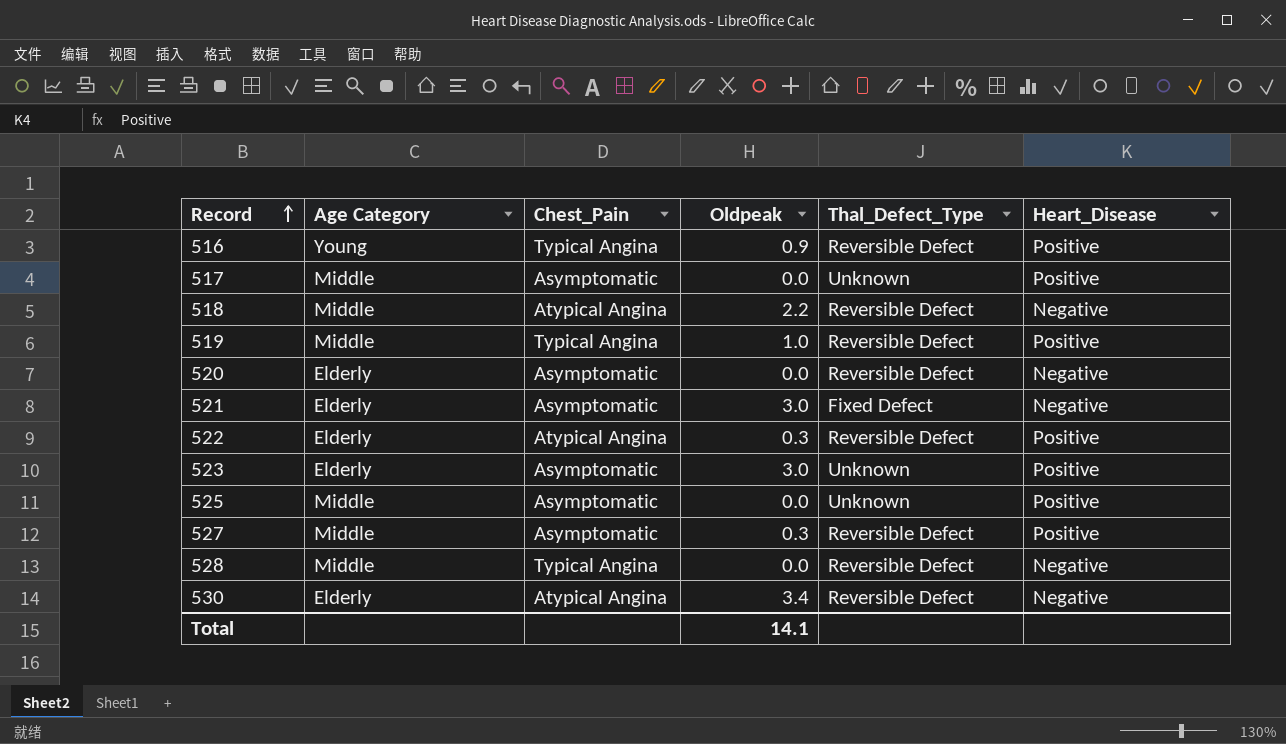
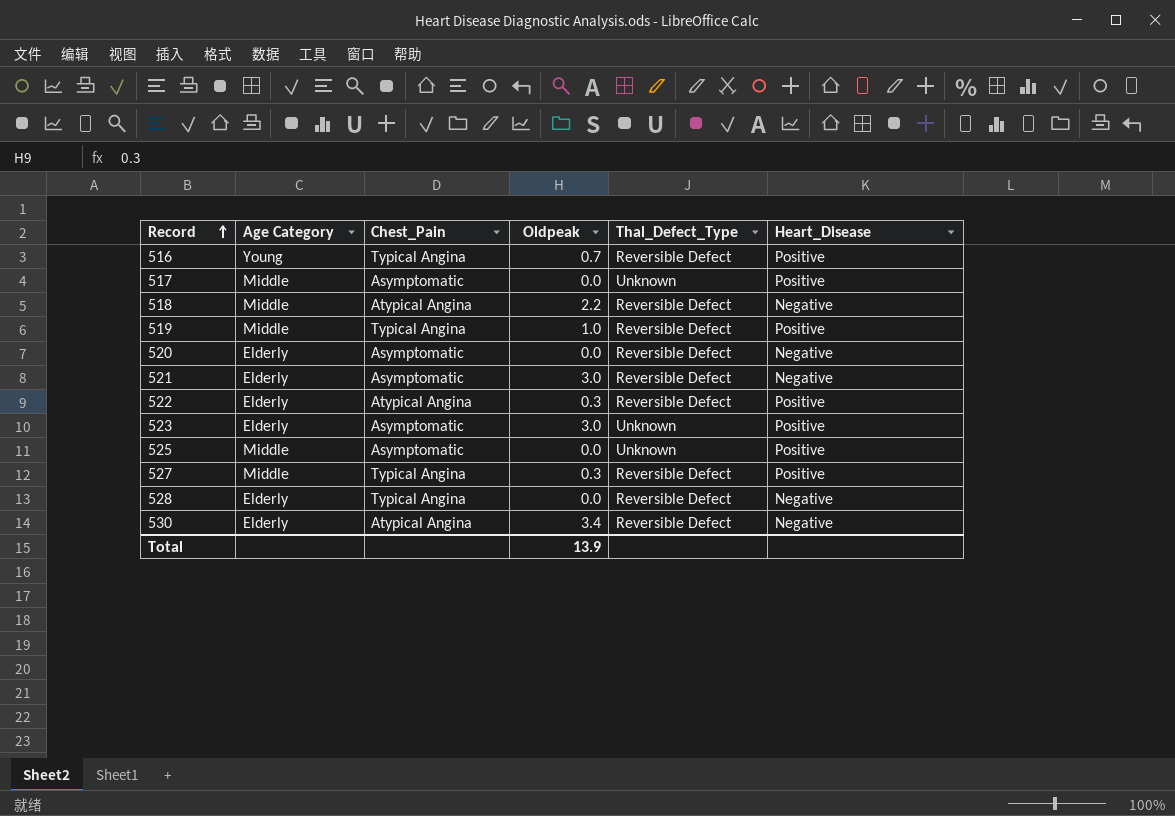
516 | Oldpeak: 0.9 -> 0.7
521 | Thal_Defect_Type: Fixed Defect -> Reversible Defect
527 | Chest_Pain: Asymptomatic -> Typical Angina
528 | Age Category: Middle -> Elderly
Total | Oldpeak: 14.1 -> 13.9

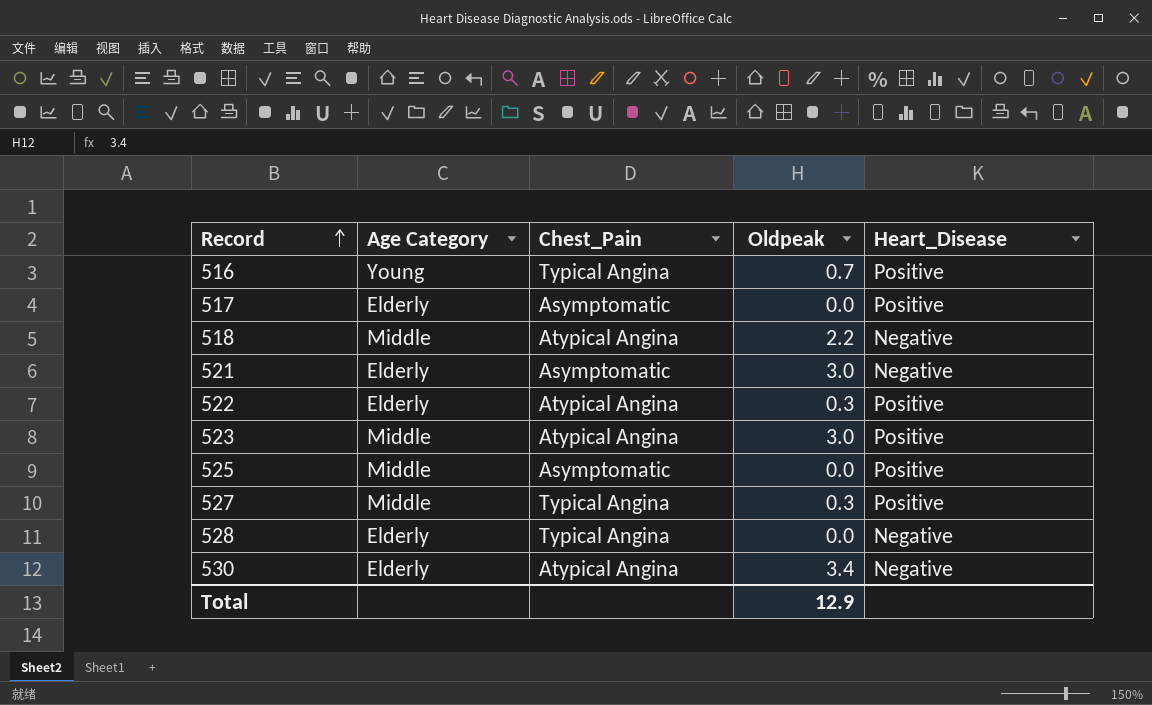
column Thal_Defect_Type | position: 5 -> none
row 519: Middle | Typical Angina | 1.0 | Reversible Defect | Positive -> none
row 520: Elderly | Asymptomatic | 0.0 | Reversible Defect | Negative -> none
517 | Age Category: Middle -> Elderly
523 | Age Category: Elderly -> Middle
523 | Chest_Pain: Asymptomatic -> Atypical Angina
Total | Oldpeak: 13.9 -> 12.9

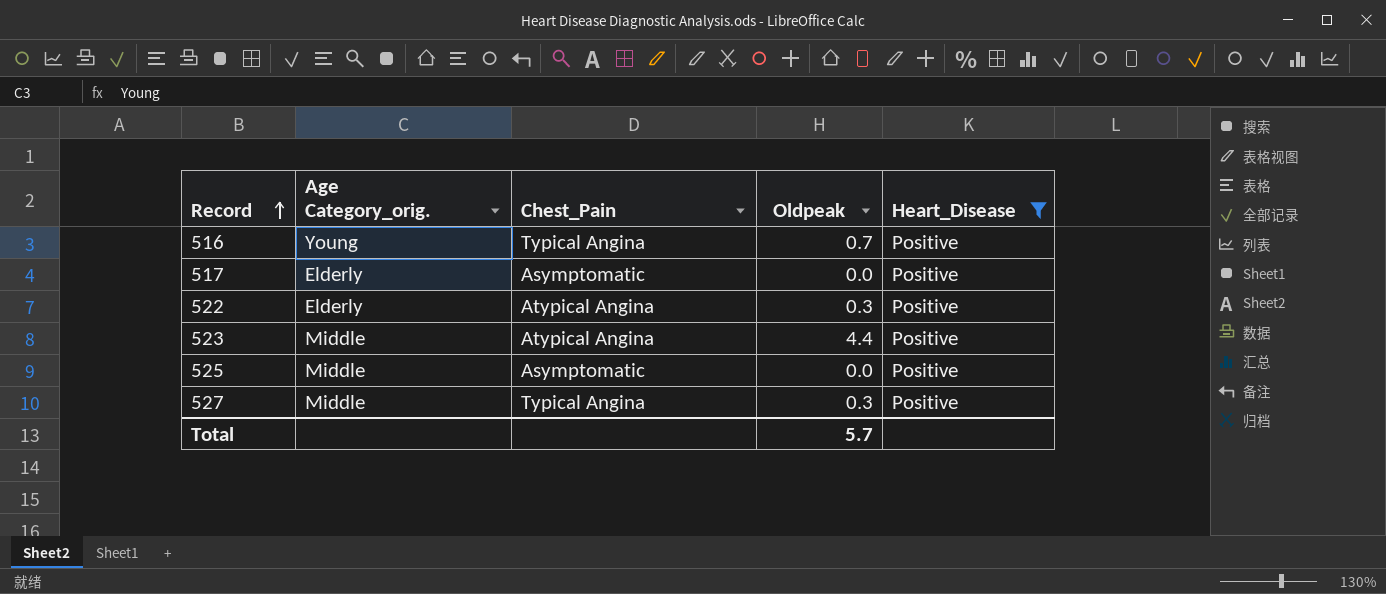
filter: none -> Heart_Disease = Positive
column name: Age Category -> Age Category_orig.
523 | Oldpeak: 3.0 -> 4.4
Total | Oldpeak: 12.9 -> 5.7

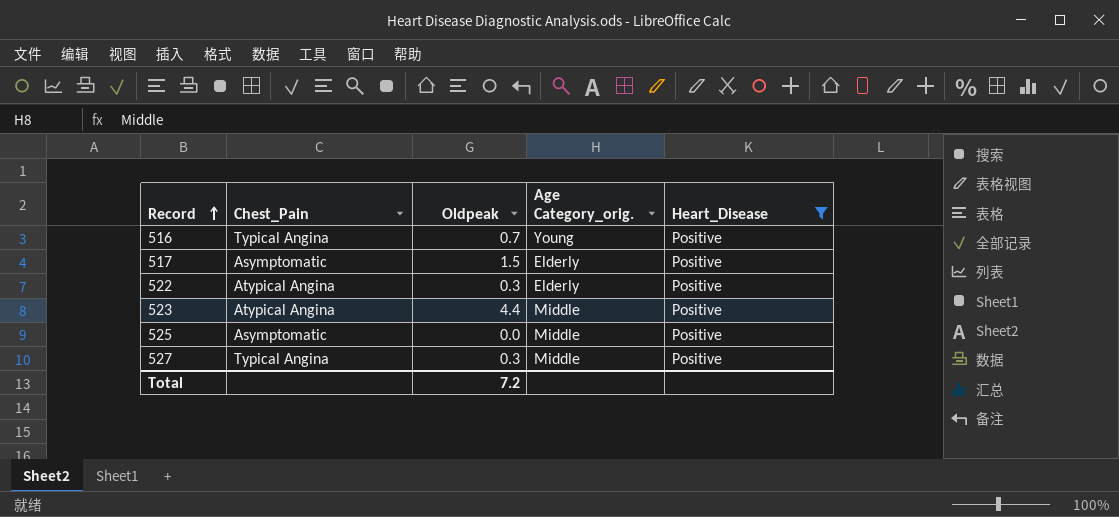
column Age Category_orig. | position: 2 -> 4
517 | Oldpeak: 0.0 -> 1.5
Total | Oldpeak: 5.7 -> 7.2

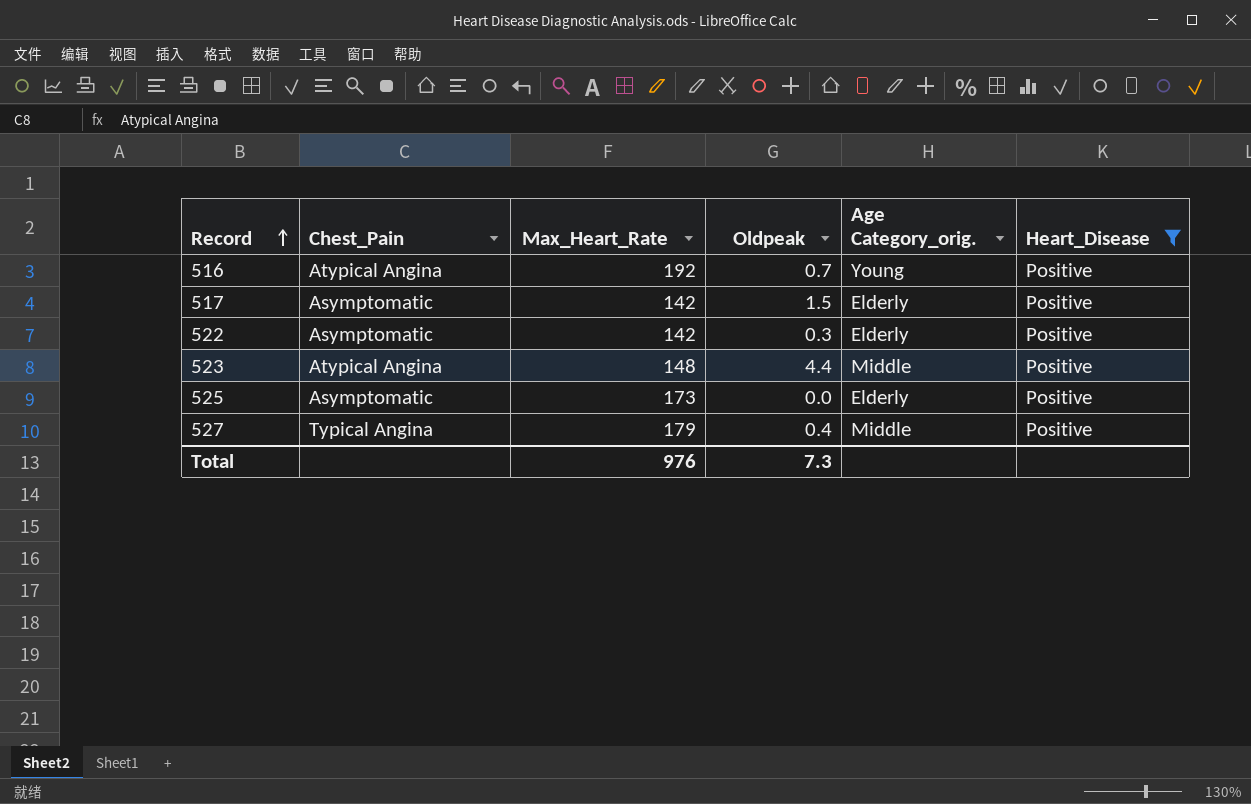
column Max_Heart_Rate | position: none -> 3
516 | Chest_Pain: Typical Angina -> Atypical Angina
522 | Chest_Pain: Atypical Angina -> Asymptomatic
525 | Age Category_orig.: Middle -> Elderly
527 | Oldpeak: 0.3 -> 0.4
Total | Oldpeak: 7.2 -> 7.3

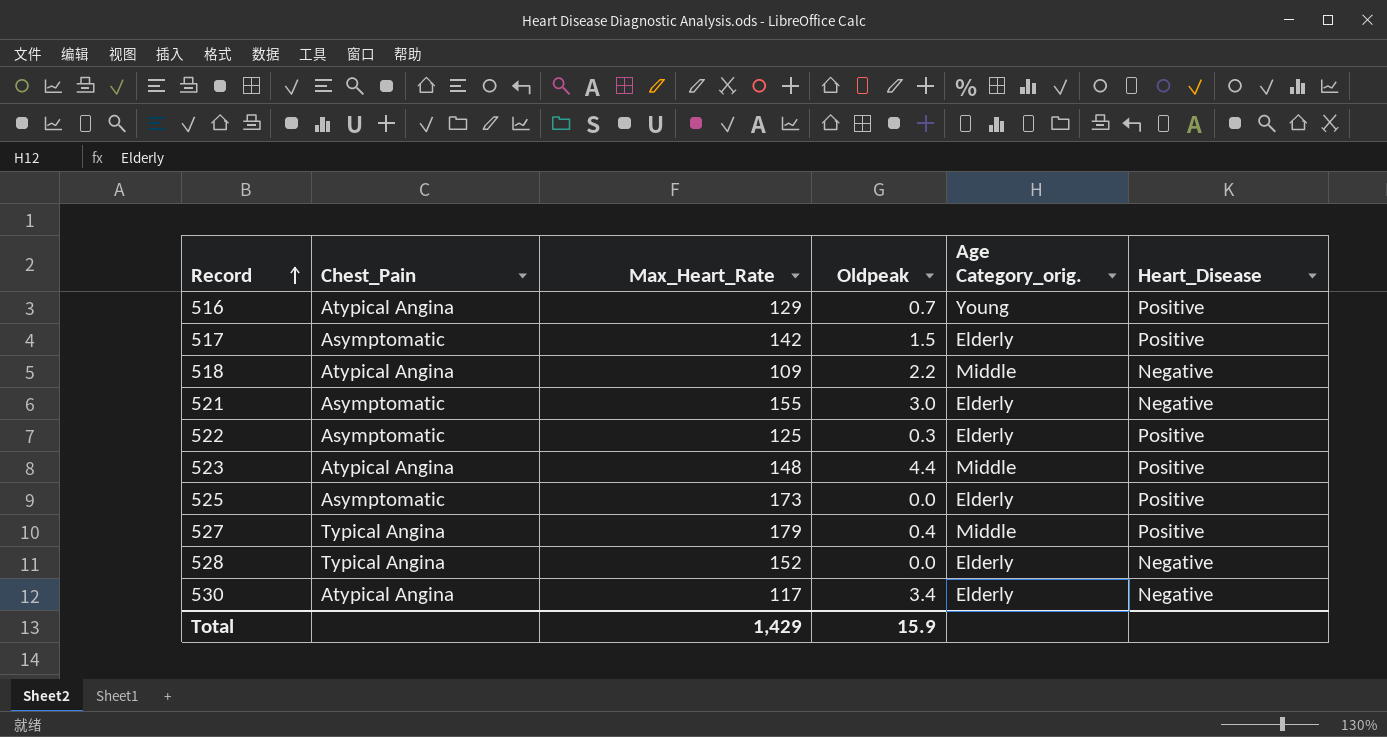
filter: Heart_Disease = Positive -> none
516 | Max_Heart_Rate: 192 -> 129
522 | Max_Heart_Rate: 142 -> 125
Total | Max_Heart_Rate: 976 -> 1,429
Total | Oldpeak: 7.3 -> 15.9

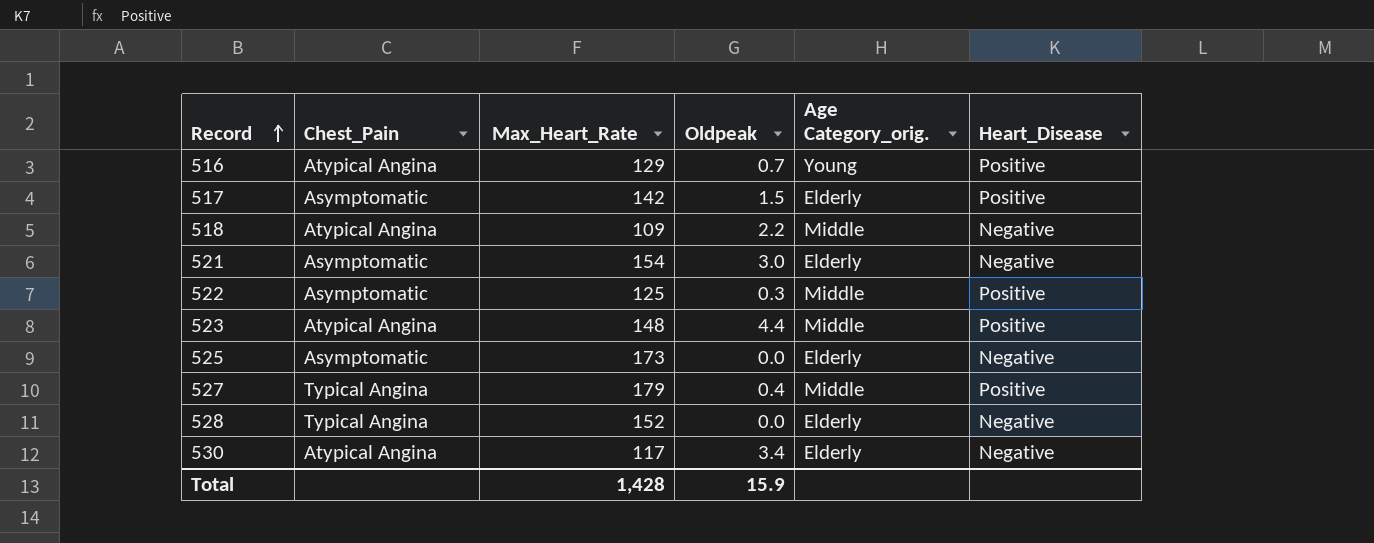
521 | Max_Heart_Rate: 155 -> 154
522 | Age Category_orig.: Elderly -> Middle
525 | Heart_Disease: Positive -> Negative
Total | Max_Heart_Rate: 1,429 -> 1,428

